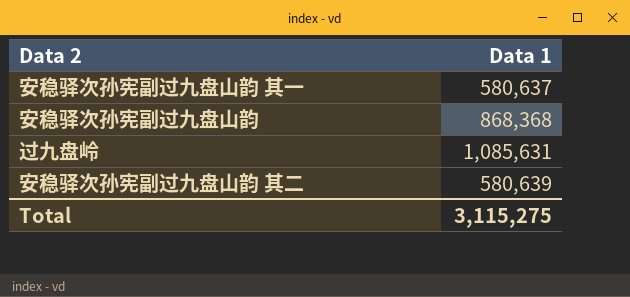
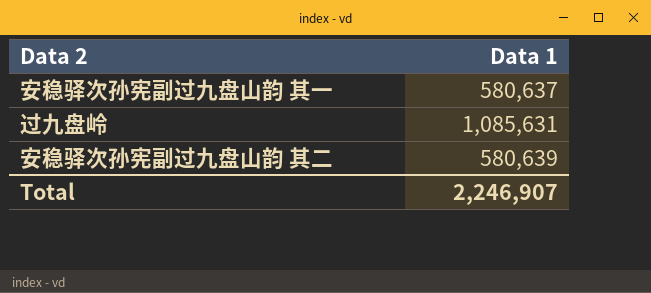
row 安稳驿次孙宪副过九盘山韵: 868,368 -> none
Total | Data 1: 3,115,275 -> 2,246,907

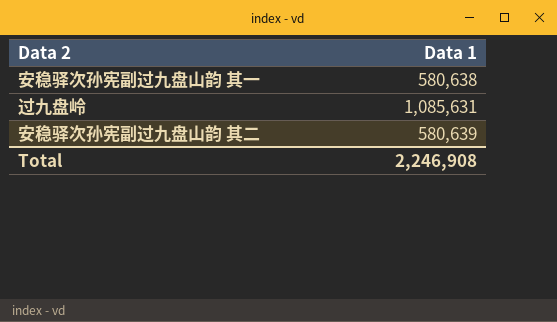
安稳驿次孙宪副过九盘山韵 其一 | Data 1: 580,637 -> 580,638
Total | Data 1: 2,246,907 -> 2,246,908

